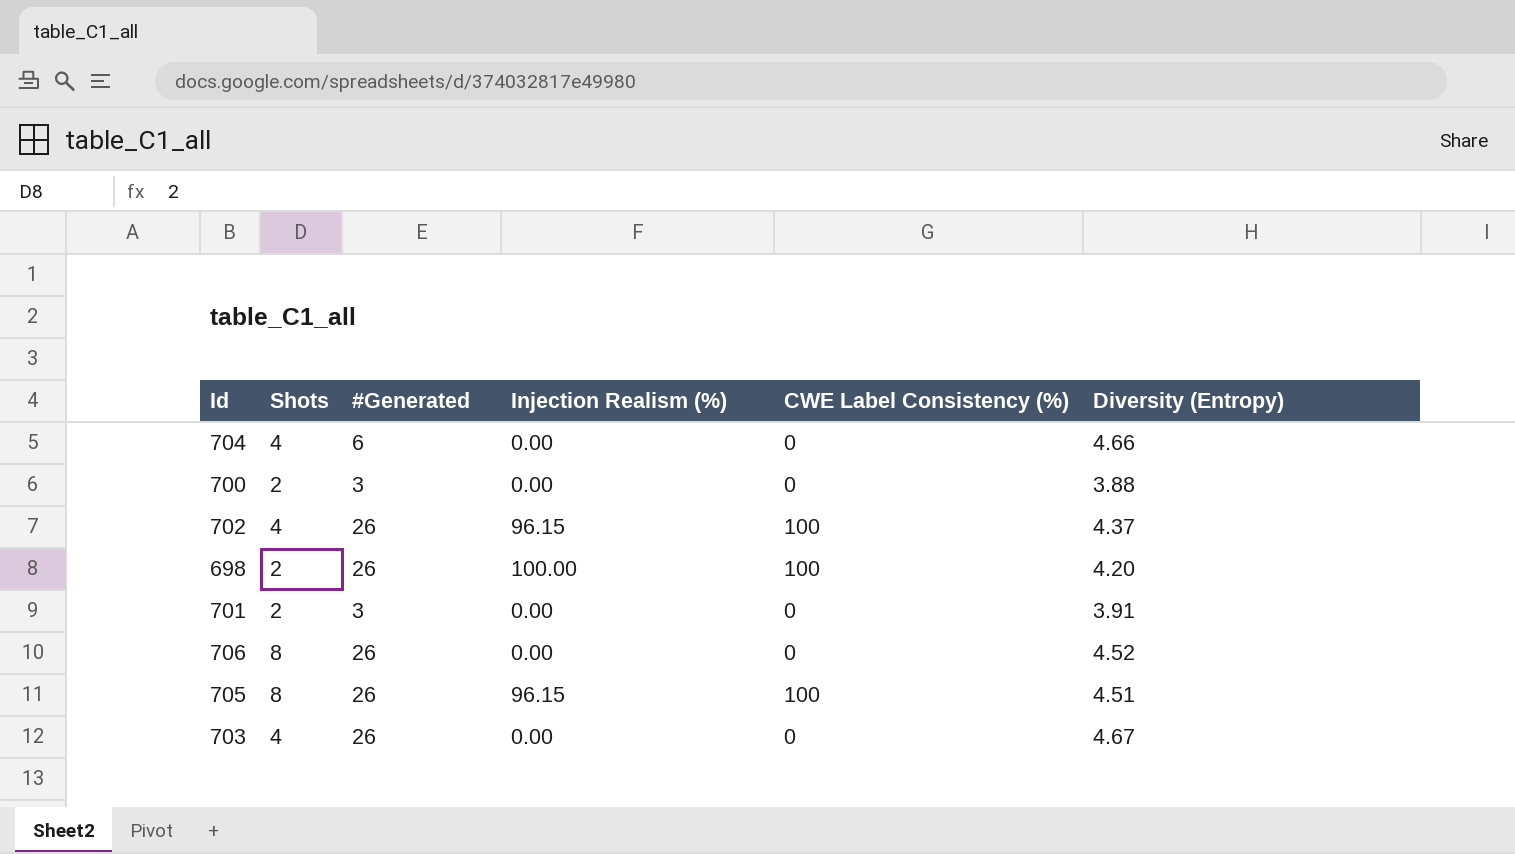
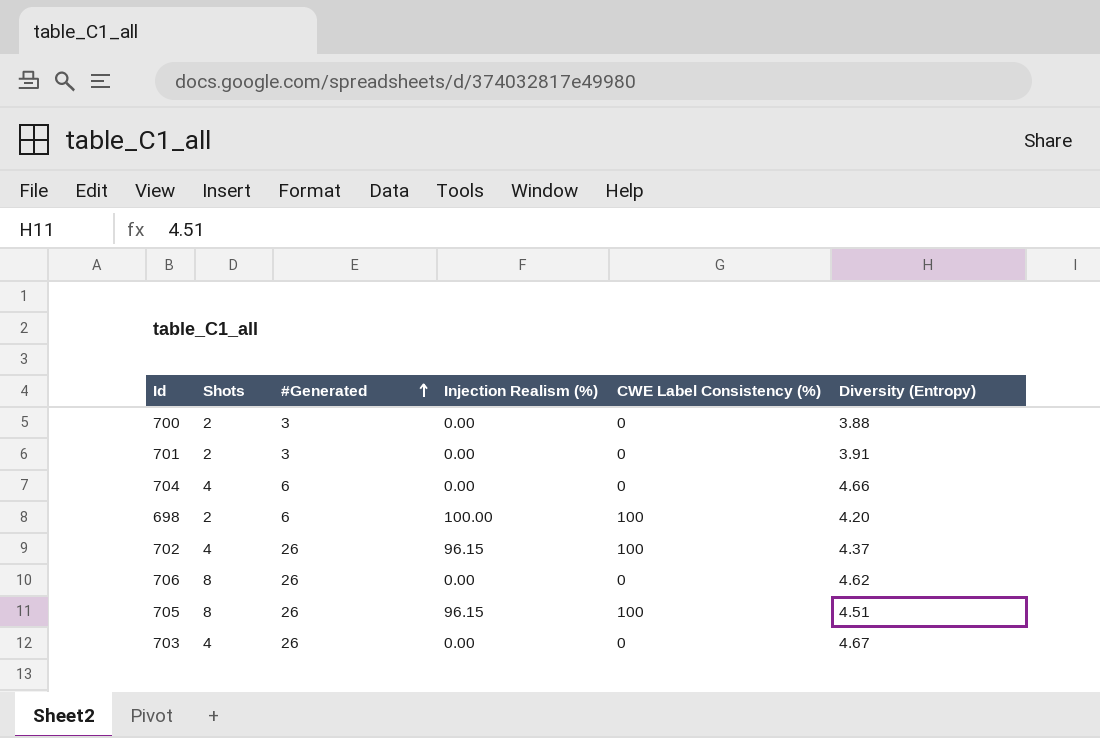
row order: none -> #Generated ascending
698 | #Generated: 26 -> 6
706 | Diversity (Entropy): 4.52 -> 4.62

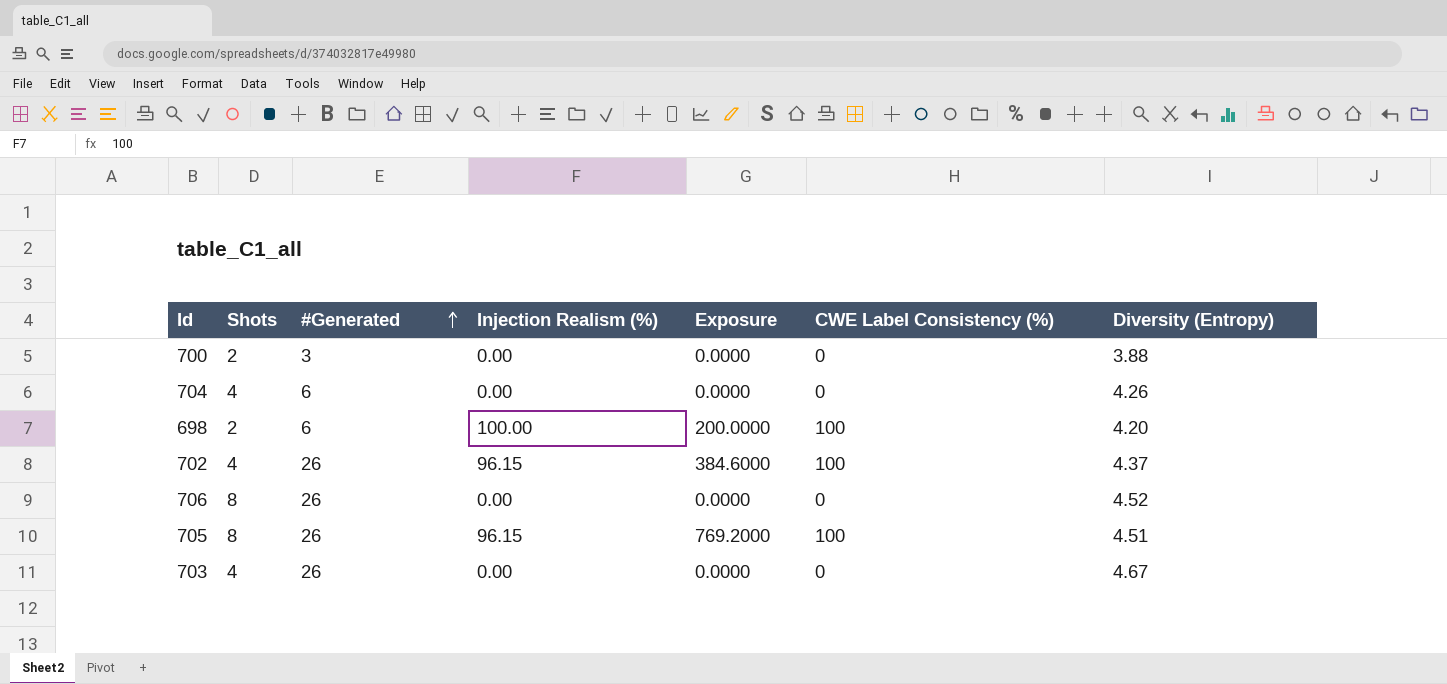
column Exposure | formula: none -> [Shots] * [Injection Realism (%)]
row 701: 2 | 3 | 0.00 | 0 | 3.91 -> none
704 | Diversity (Entropy): 4.66 -> 4.26
706 | Diversity (Entropy): 4.62 -> 4.52

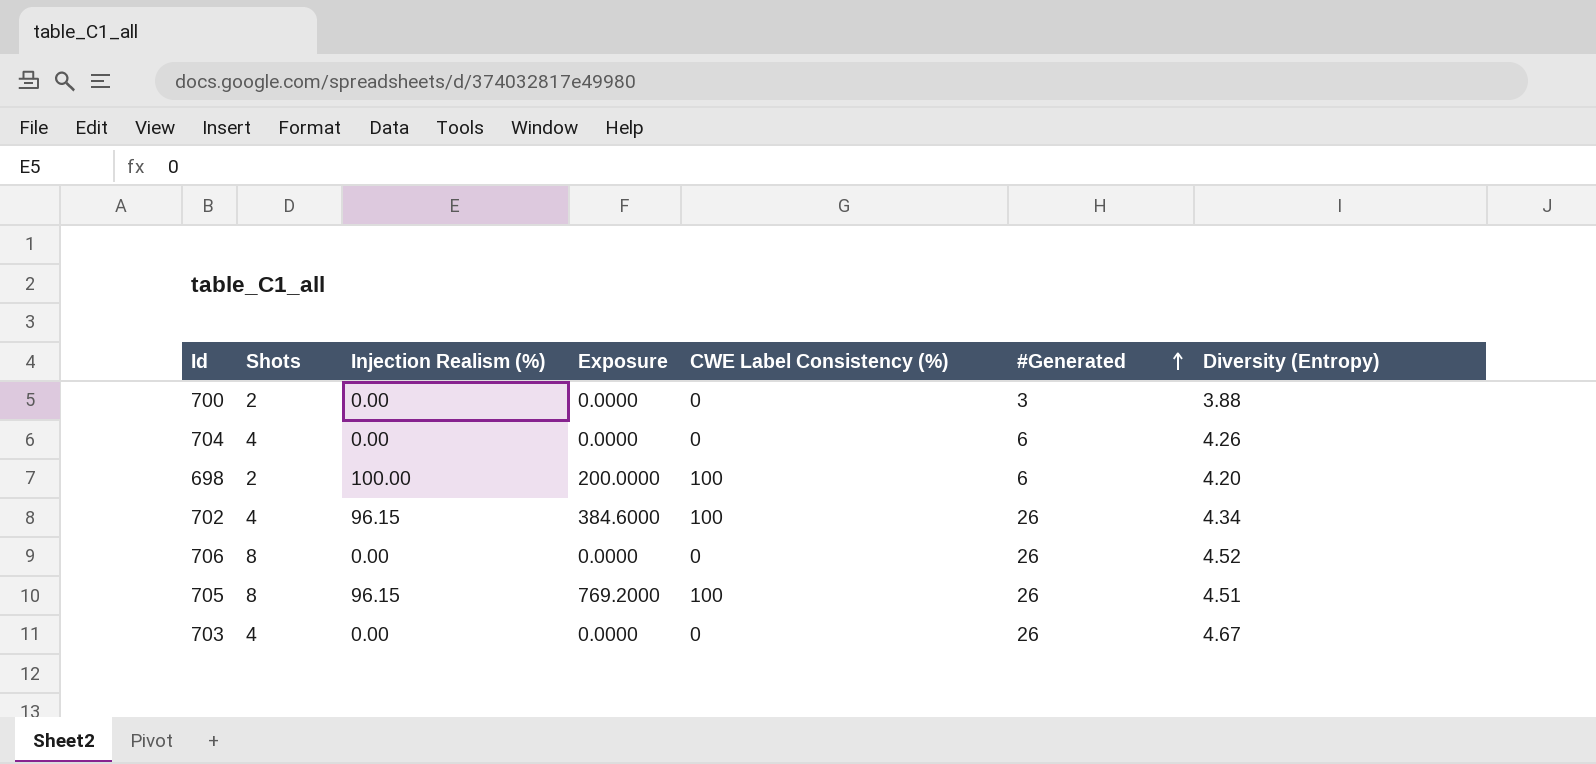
column #Generated | position: 3 -> 6
702 | Diversity (Entropy): 4.37 -> 4.34

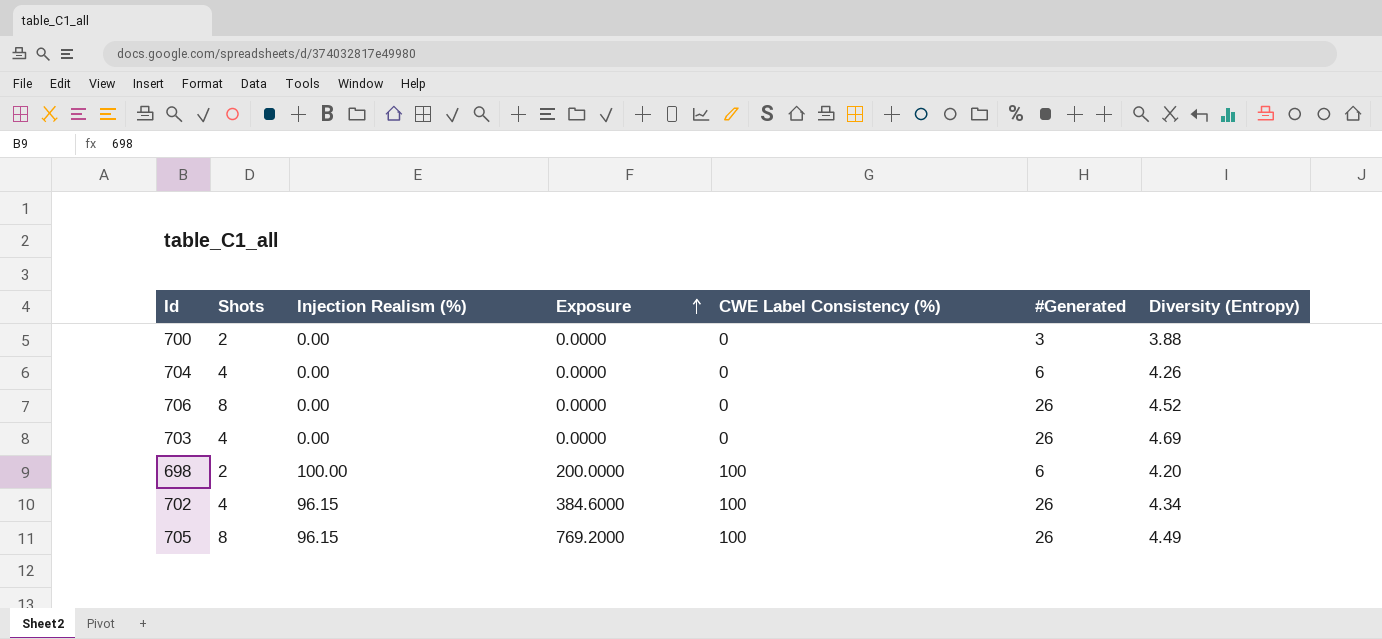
row order: #Generated ascending -> Exposure ascending
703 | Diversity (Entropy): 4.67 -> 4.69
705 | Diversity (Entropy): 4.51 -> 4.49

